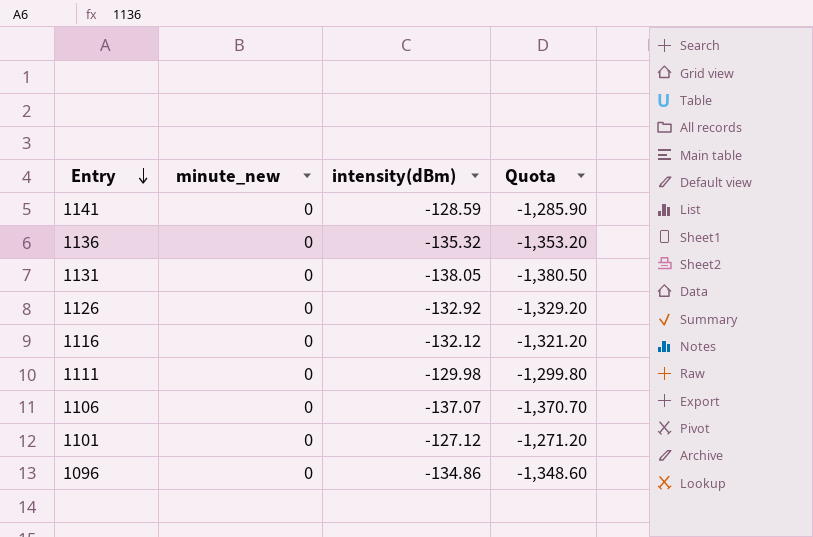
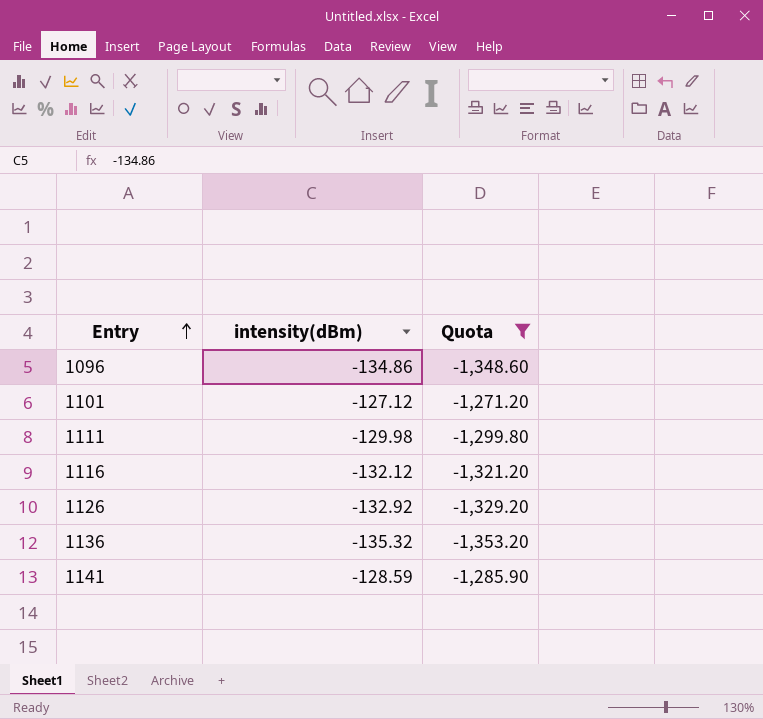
filter: none -> Quota >= -1,353.20
row order: Entry descending -> Entry ascending
column minute_new | position: 2 -> none

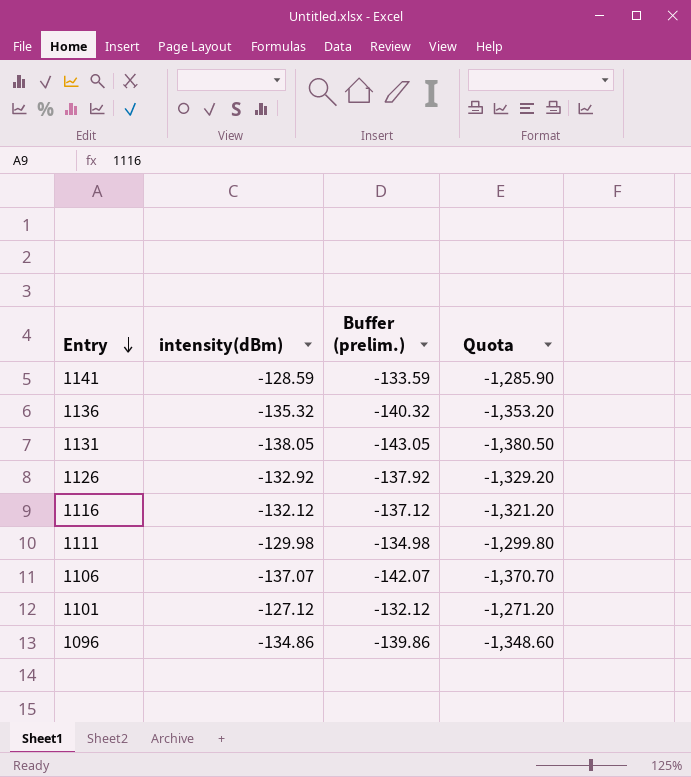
filter: Quota >= -1,353.20 -> none
row order: Entry ascending -> Entry descending
column Buffer (prelim.) | formula: none -> [intensity(dBm)] - 5

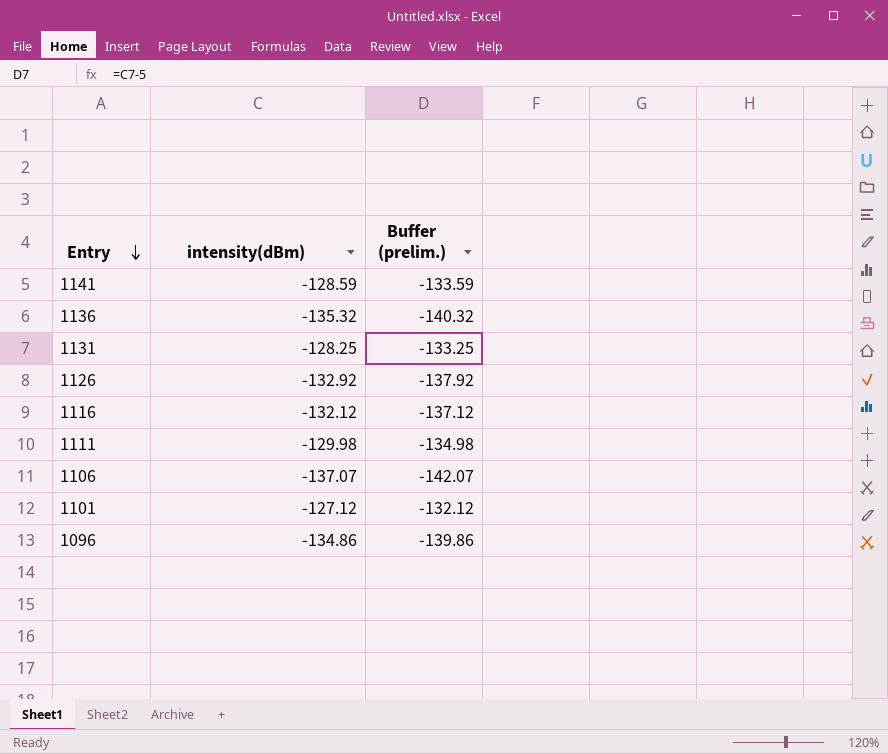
column Quota | formula: [intensity(dBm)] * 10 -> none
1131 | intensity(dBm): -138.05 -> -128.25
1131 | Buffer (prelim.): -143.05 -> -133.25

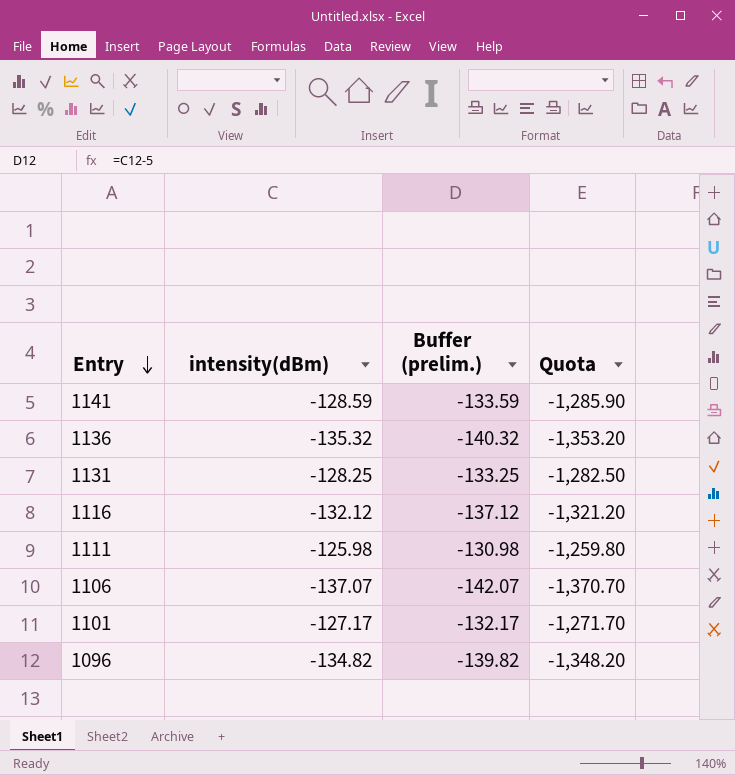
column Quota | formula: none -> [intensity(dBm)] * 10
row 1126: -132.92 | -137.92 -> none
1111 | intensity(dBm): -129.98 -> -125.98
1111 | Buffer (prelim.): -134.98 -> -130.98
1101 | intensity(dBm): -127.12 -> -127.17
1101 | Buffer (prelim.): -132.12 -> -132.17
1096 | intensity(dBm): -134.86 -> -134.82
1096 | Buffer (prelim.): -139.86 -> -139.82

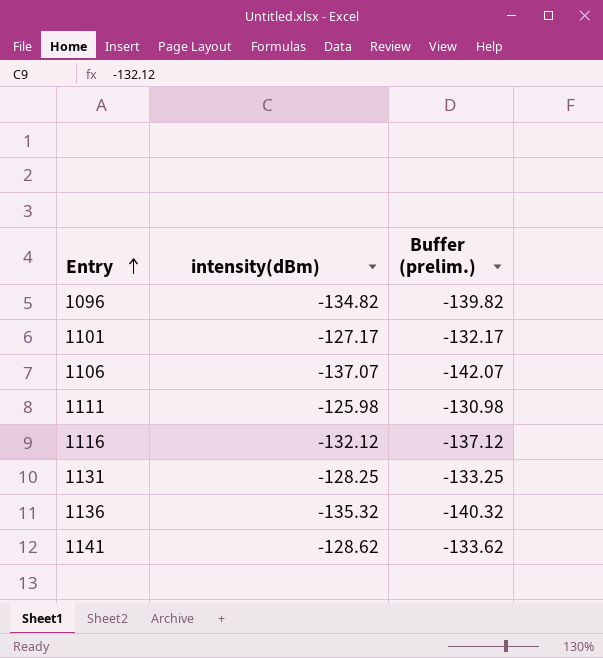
row order: Entry descending -> Entry ascending
column Quota | formula: [intensity(dBm)] * 10 -> none
1141 | intensity(dBm): -128.59 -> -128.62
1141 | Buffer (prelim.): -133.59 -> -133.62

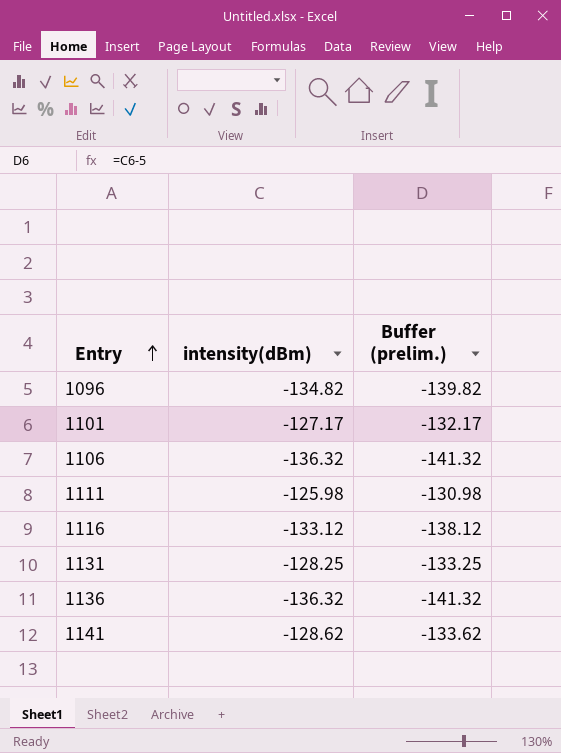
1106 | intensity(dBm): -137.07 -> -136.32
1106 | Buffer (prelim.): -142.07 -> -141.32
1116 | intensity(dBm): -132.12 -> -133.12
1116 | Buffer (prelim.): -137.12 -> -138.12
1136 | intensity(dBm): -135.32 -> -136.32
1136 | Buffer (prelim.): -140.32 -> -141.32

